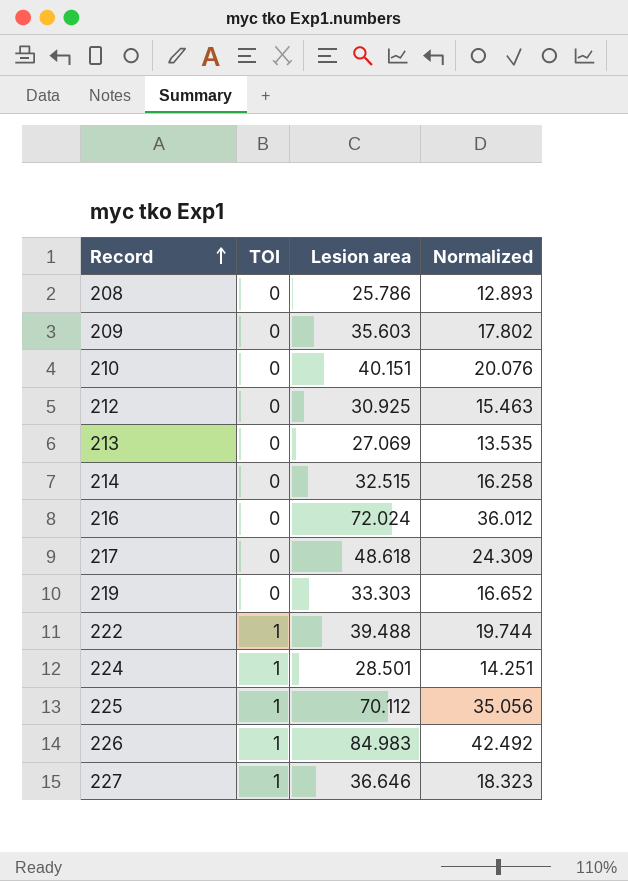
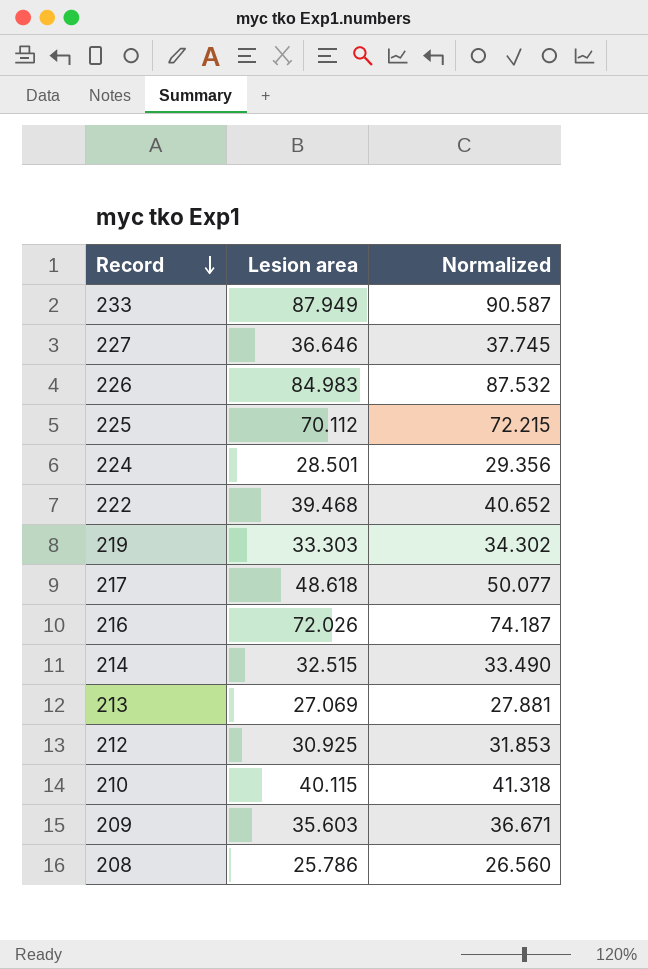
row order: Record ascending -> Record descending
column TOI | position: 2 -> none
column Normalized | formula: [Lesion area] * 0.5 -> [Lesion area] * 1.03
row 233: none -> 87.949 | 90.587
222 | Lesion area: 39.488 -> 39.468
216 | Lesion area: 72.024 -> 72.026
210 | Lesion area: 40.151 -> 40.115

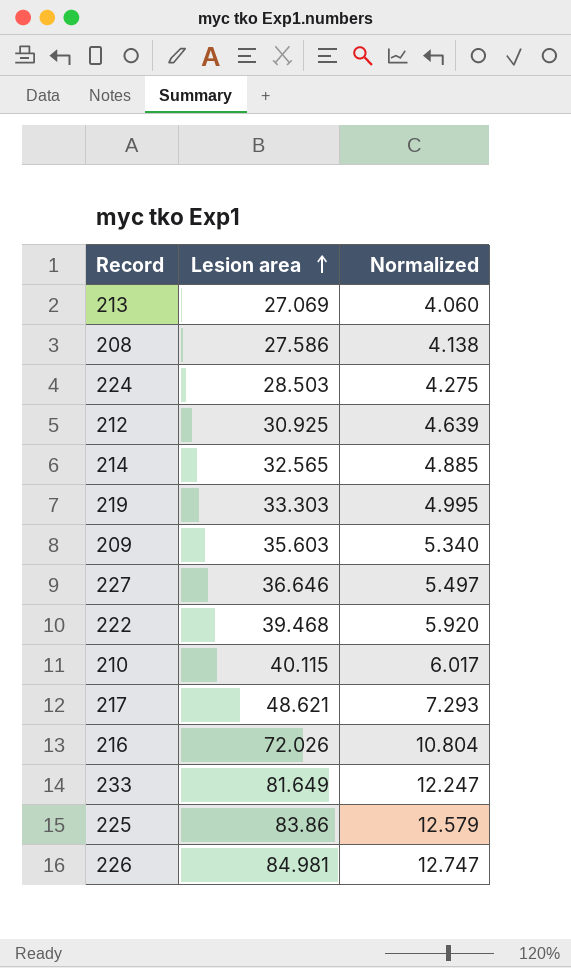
row order: Record descending -> Lesion area ascending
column Normalized | formula: [Lesion area] * 1.03 -> [Lesion area] * 0.15
208 | Lesion area: 25.786 -> 27.586
224 | Lesion area: 28.501 -> 28.503
214 | Lesion area: 32.515 -> 32.565
217 | Lesion area: 48.618 -> 48.621
233 | Lesion area: 87.949 -> 81.649
225 | Lesion area: 70.112 -> 83.86
226 | Lesion area: 84.983 -> 84.981

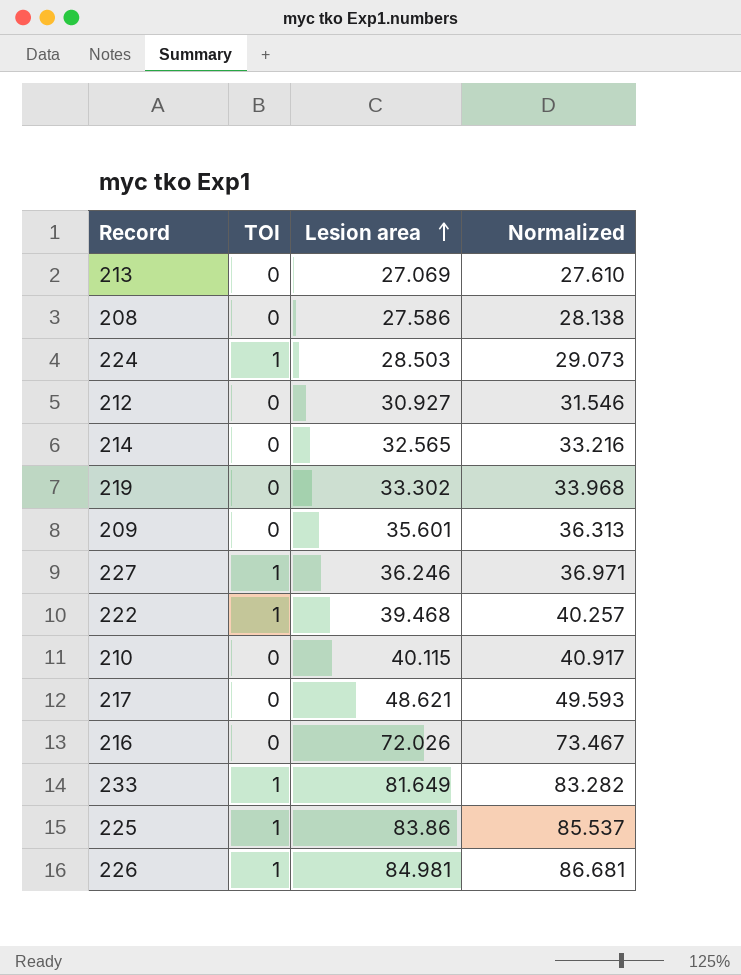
column TOI | position: none -> 2
column Normalized | formula: [Lesion area] * 0.15 -> [Lesion area] * 1.02
212 | Lesion area: 30.925 -> 30.927
219 | Lesion area: 33.303 -> 33.302
209 | Lesion area: 35.603 -> 35.601
227 | Lesion area: 36.646 -> 36.246

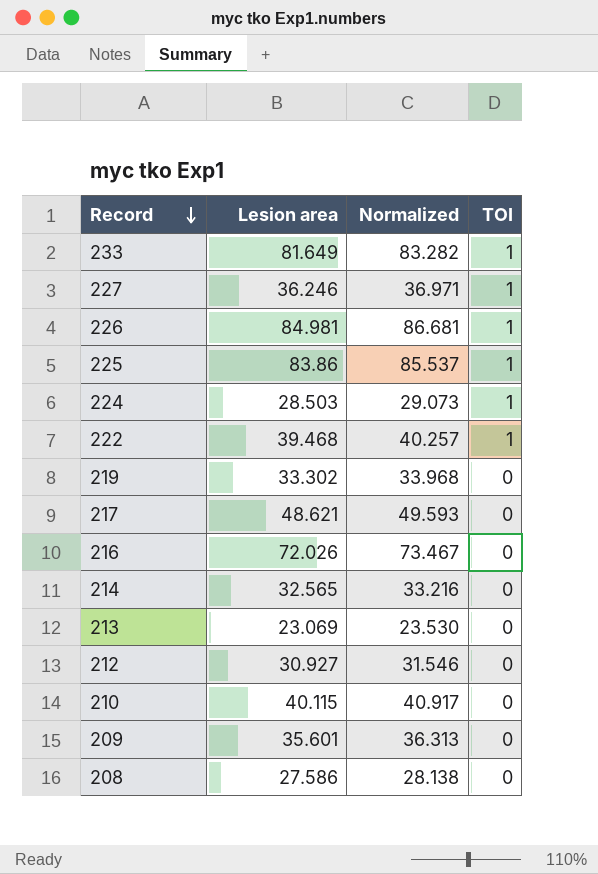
row order: Lesion area ascending -> Record descending
column TOI | position: 2 -> 4
213 | Lesion area: 27.069 -> 23.069
213 | Normalized: 27.610 -> 23.530

